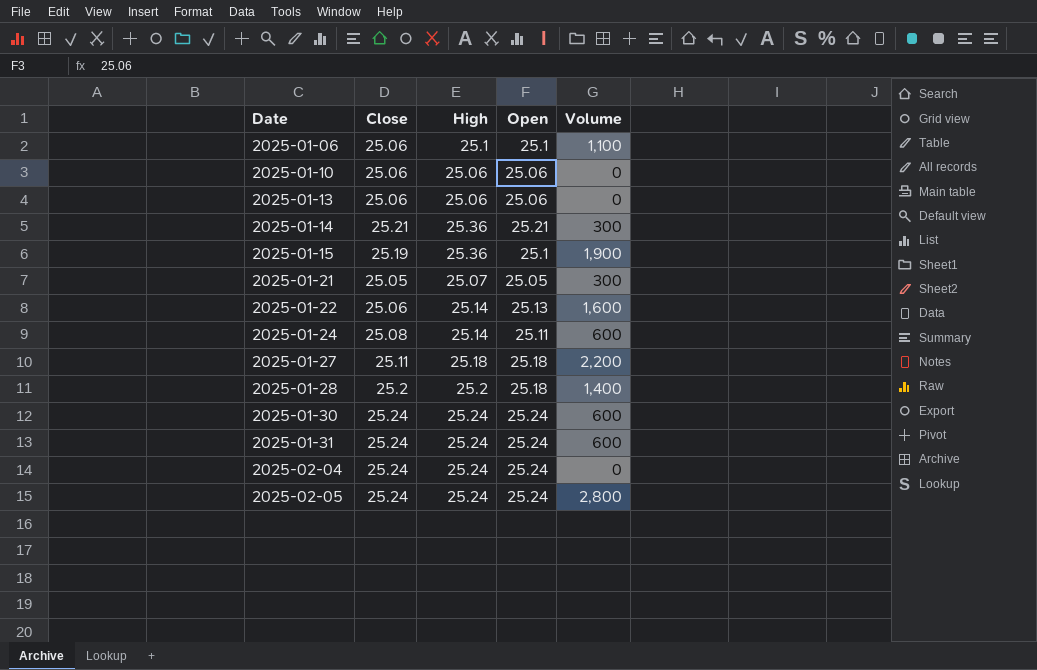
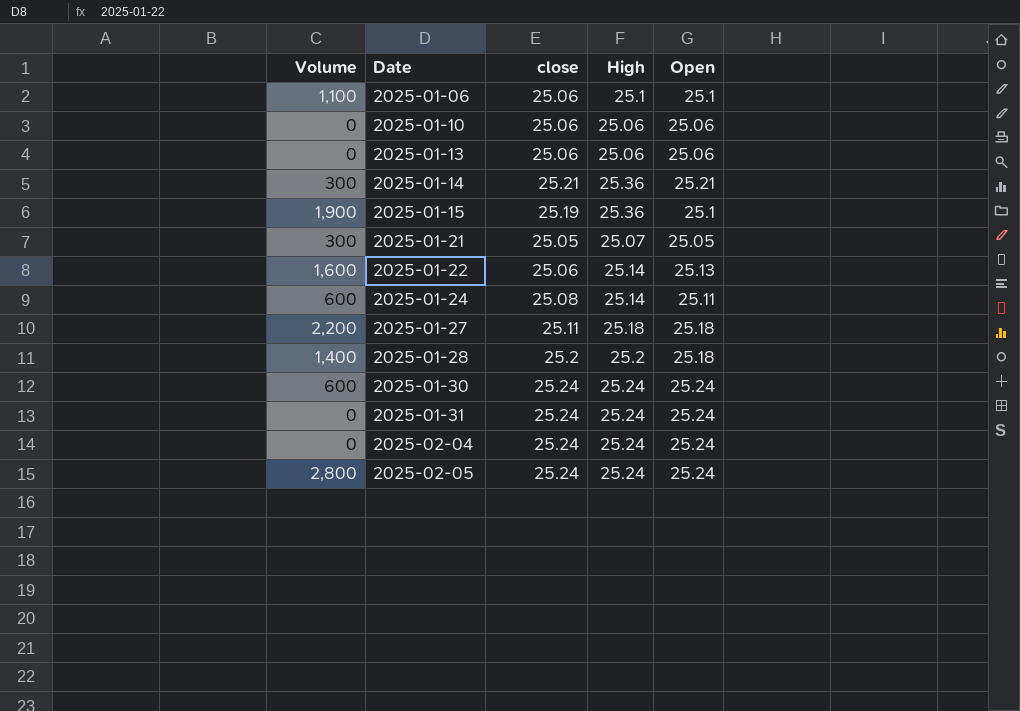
column Volume | position: 5 -> 1
column name: Close -> close
2025-01-31 | Volume: 600 -> 0

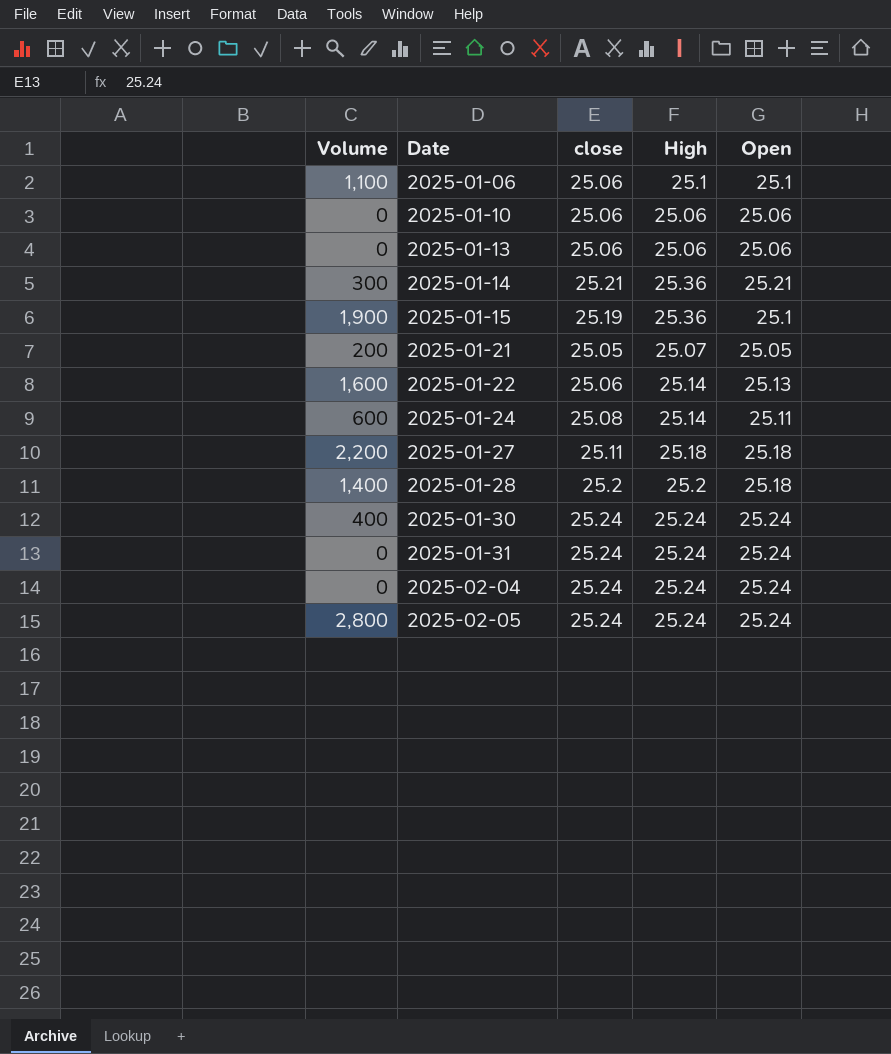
2025-01-21 | Volume: 300 -> 200
2025-01-30 | Volume: 600 -> 400

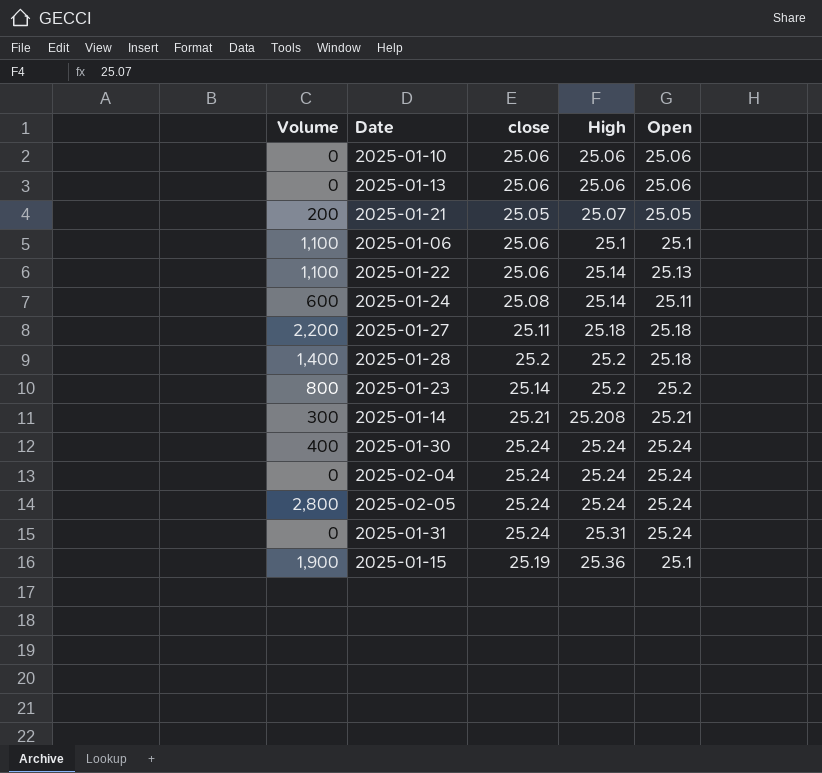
row order: Date ascending -> High ascending
2025-01-22 | Volume: 1,600 -> 1,100
row 2025-01-23: none -> 800 | 25.14 | 25.2 | 25.2
2025-01-14 | High: 25.36 -> 25.208
2025-01-31 | High: 25.24 -> 25.31

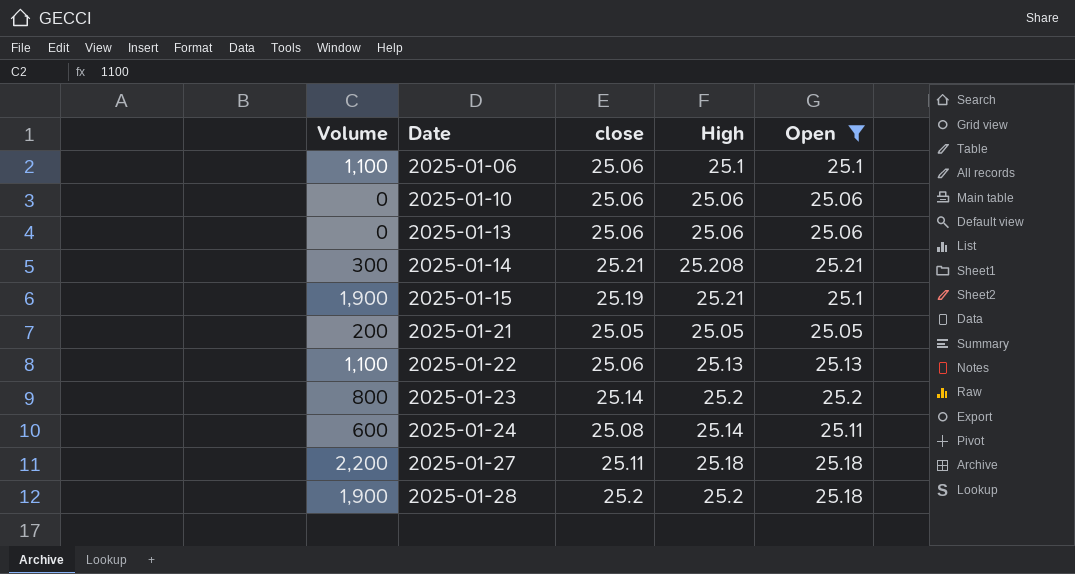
filter: none -> Open != 25.24
row order: High ascending -> Date ascending
2025-01-15 | High: 25.36 -> 25.21
2025-01-21 | High: 25.07 -> 25.05
2025-01-22 | High: 25.14 -> 25.13
2025-01-28 | Volume: 1,400 -> 1,900

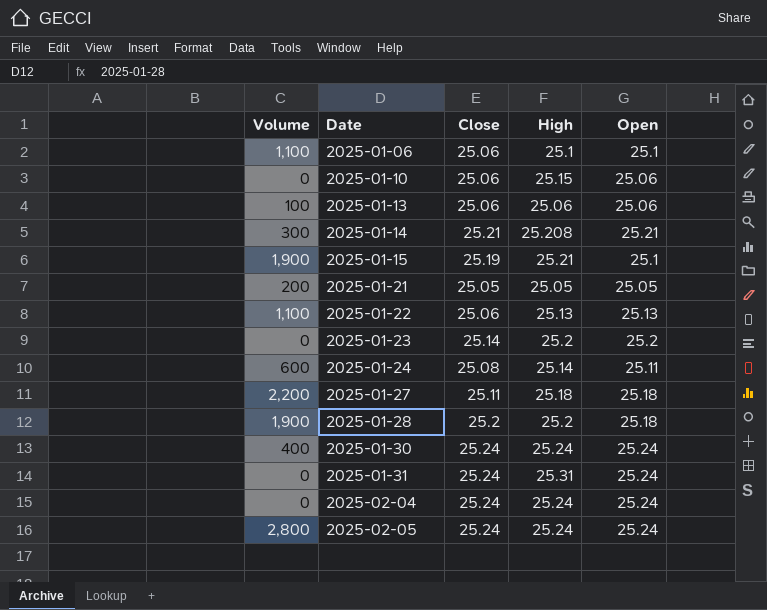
filter: Open != 25.24 -> none
column name: close -> Close
2025-01-10 | High: 25.06 -> 25.15
2025-01-13 | Volume: 0 -> 100
2025-01-23 | Volume: 800 -> 0

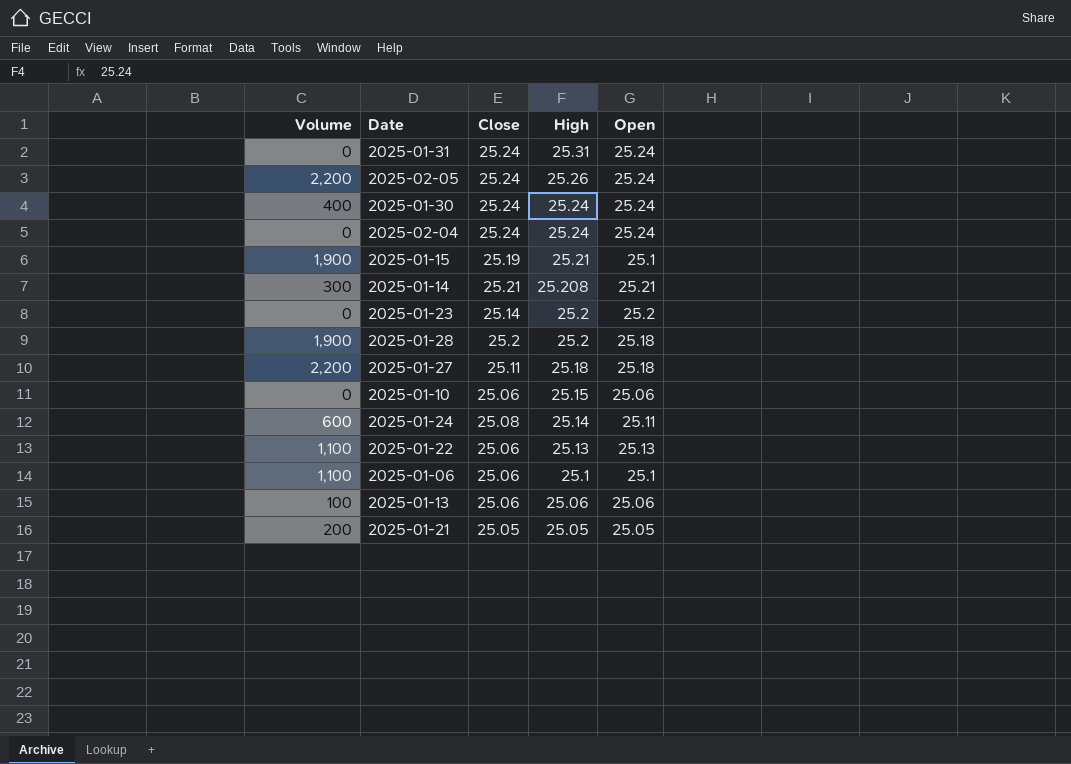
row order: Date ascending -> High descending
2025-02-05 | Volume: 2,800 -> 2,200
2025-02-05 | High: 25.24 -> 25.26

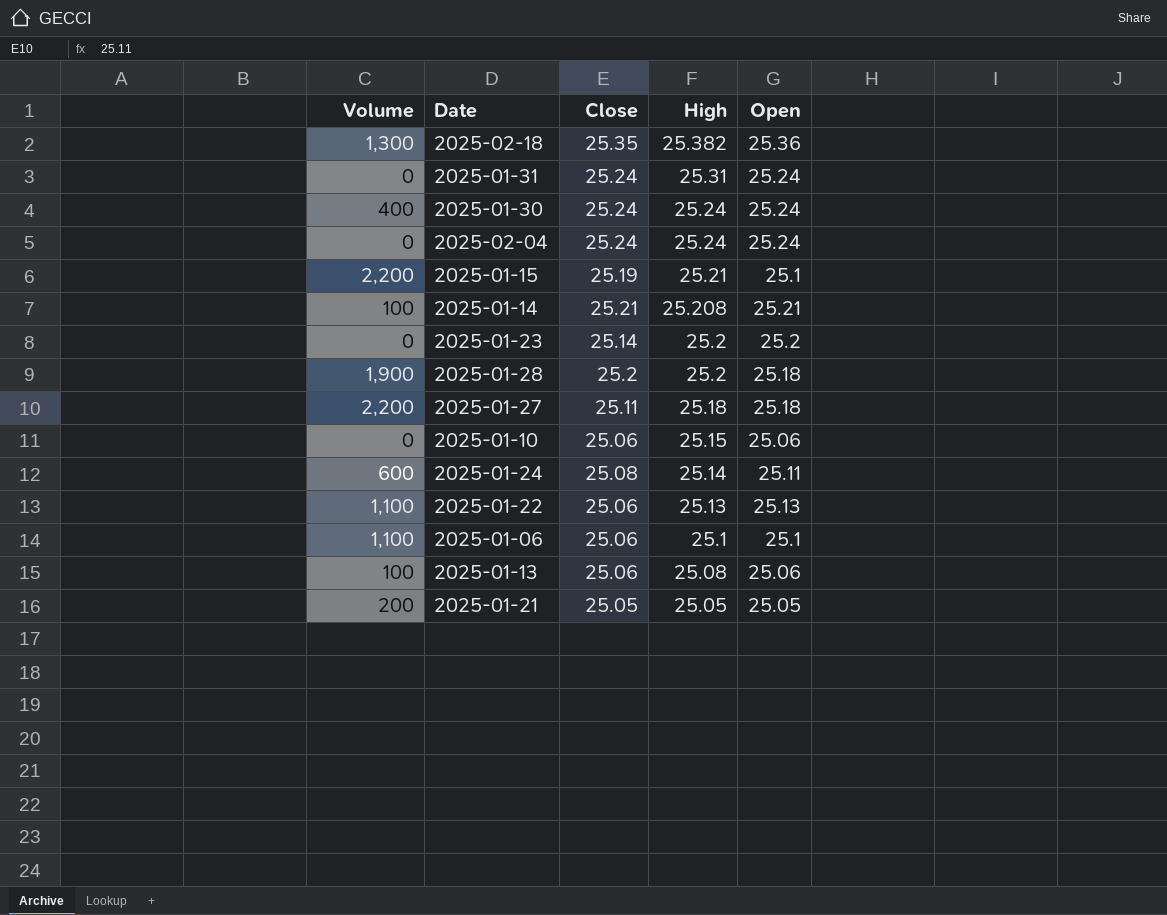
row 2025-02-05: 2,200 | 25.24 | 25.26 | 25.24 -> none
row 2025-02-18: none -> 1,300 | 25.35 | 25.382 | 25.36
2025-01-15 | Volume: 1,900 -> 2,200
2025-01-14 | Volume: 300 -> 100
2025-01-13 | High: 25.06 -> 25.08

